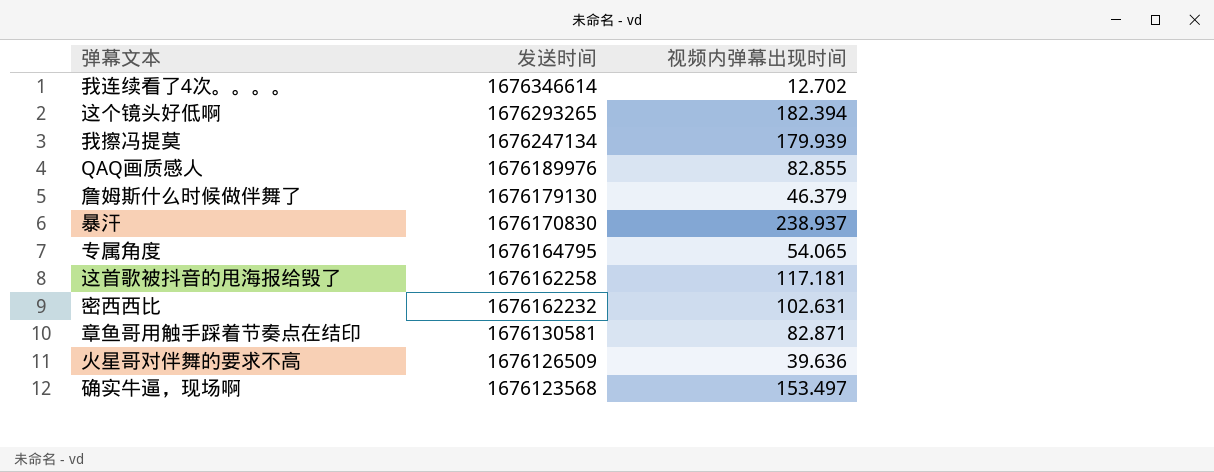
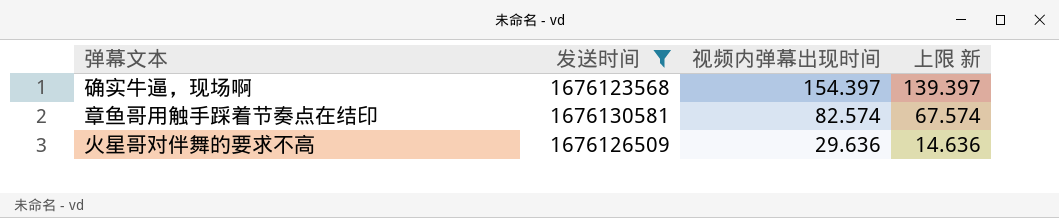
filter: none -> 发送时间 <= 1676130581
row order: 发送时间 descending -> 视频内弹幕出现时间 descending
column 上限 新 | formula: none -> [视频内弹幕出现时间] - 15
确实牛逼，现场啊 | 视频内弹幕出现时间: 153.497 -> 154.397
章鱼哥用触手踩着节奏点在结印 | 视频内弹幕出现时间: 82.871 -> 82.574
火星哥对伴舞的要求不高 | 视频内弹幕出现时间: 39.636 -> 29.636

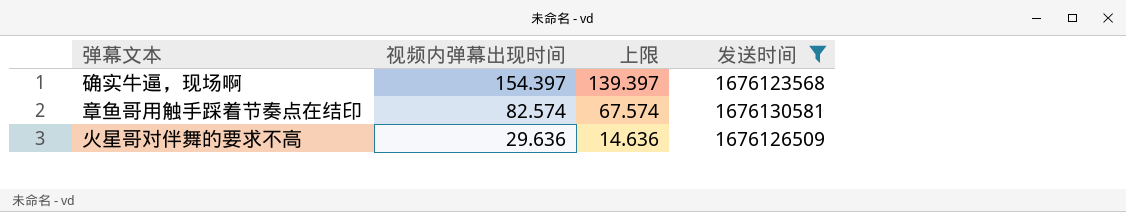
column name: 上限 新 -> 上限
column 发送时间 | position: 2 -> 4

